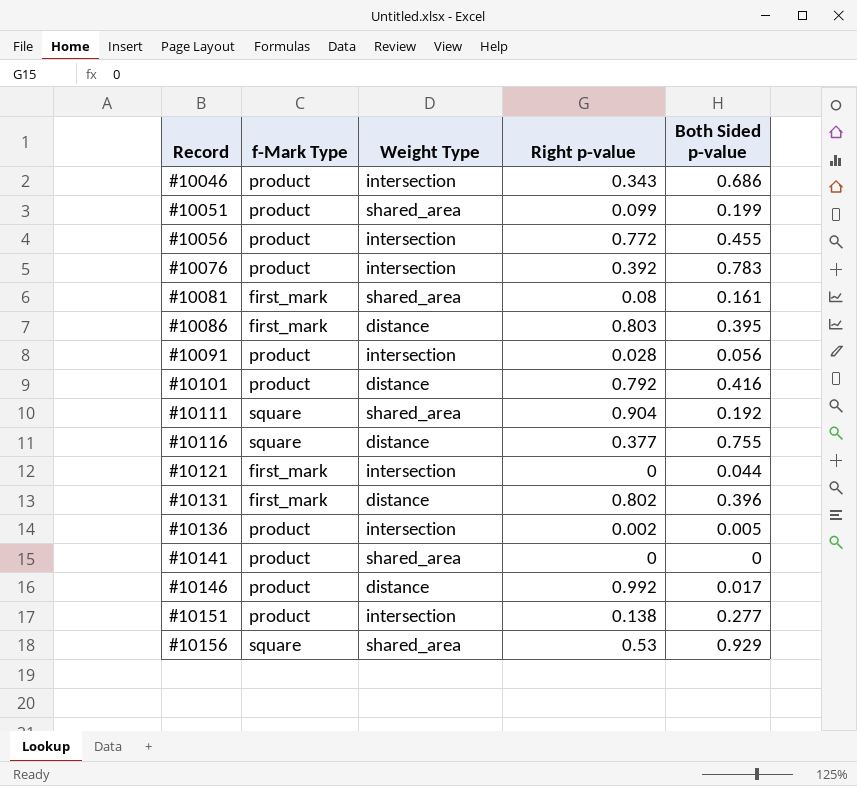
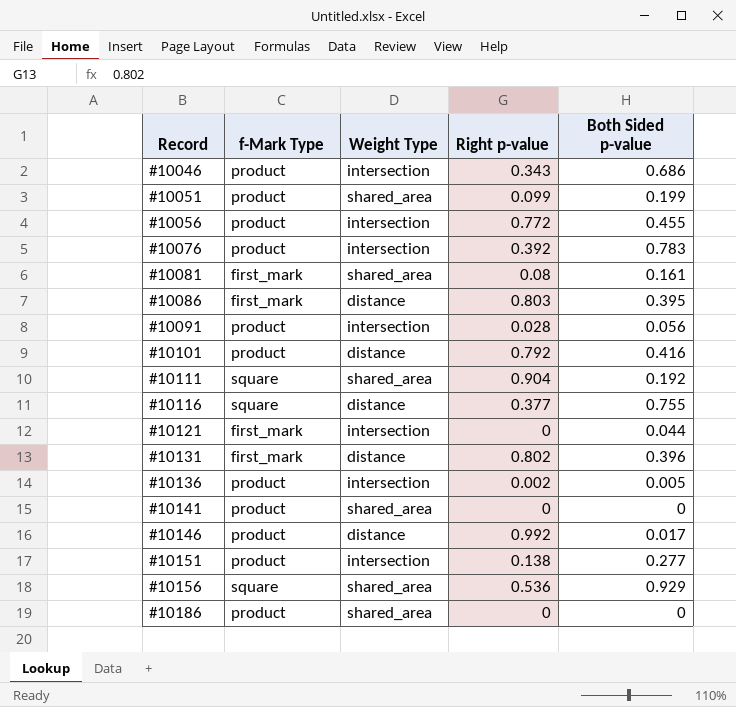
#10156 | Right p-value: 0.53 -> 0.536
row #10186: none -> product | shared_area | 0 | 0

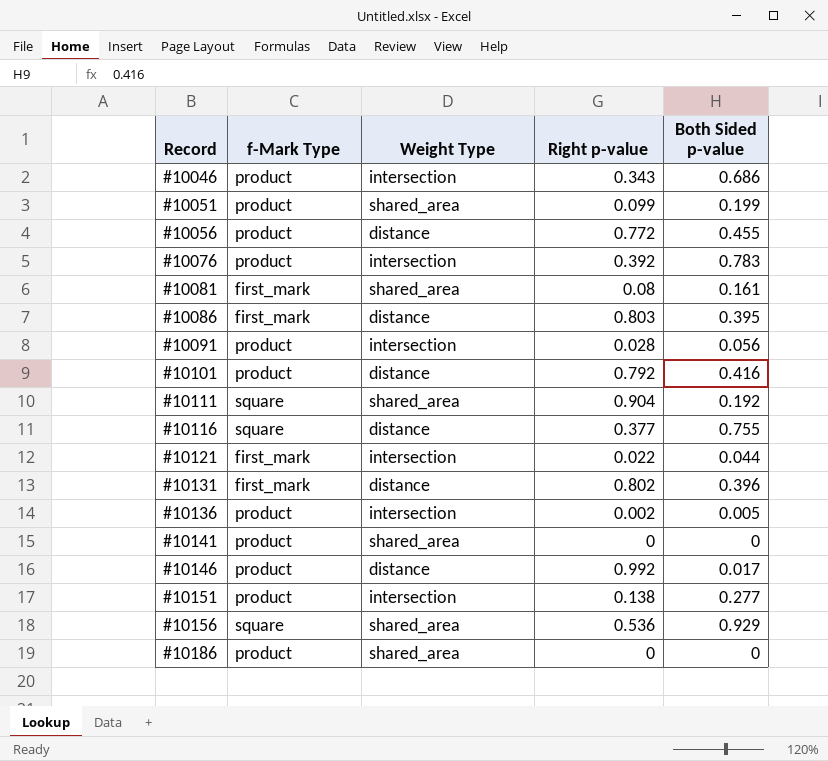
#10056 | Weight Type: intersection -> distance
#10121 | Right p-value: 0 -> 0.022

